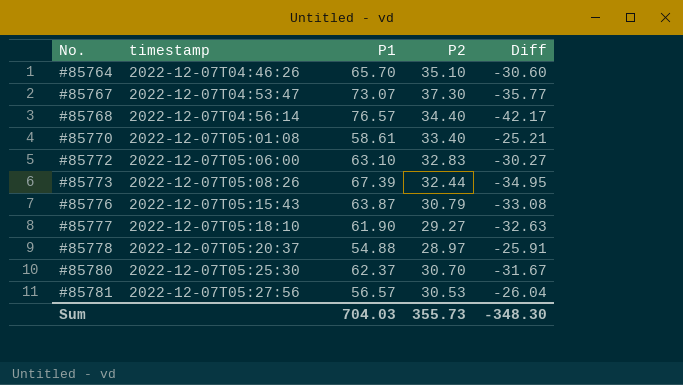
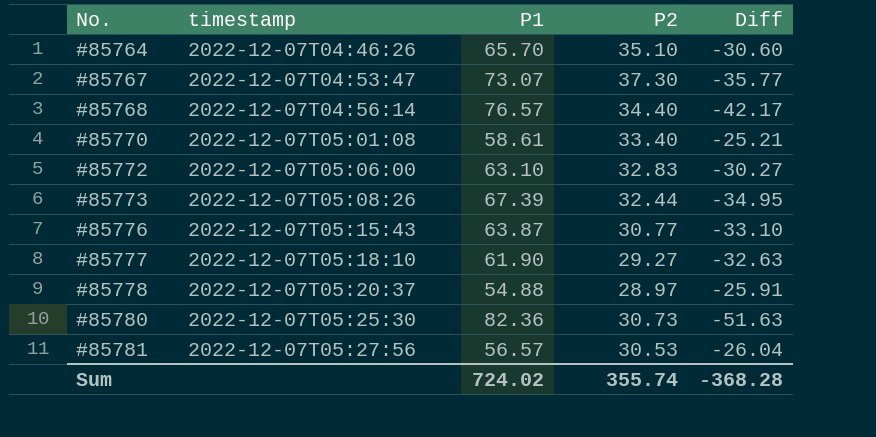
#85776 | P2: 30.79 -> 30.77
#85776 | Diff: -33.08 -> -33.10
#85780 | P1: 62.37 -> 82.36
#85780 | P2: 30.70 -> 30.73
#85780 | Diff: -31.67 -> -51.63
Sum | P1: 704.03 -> 724.02
Sum | P2: 355.73 -> 355.74
Sum | Diff: -348.30 -> -368.28

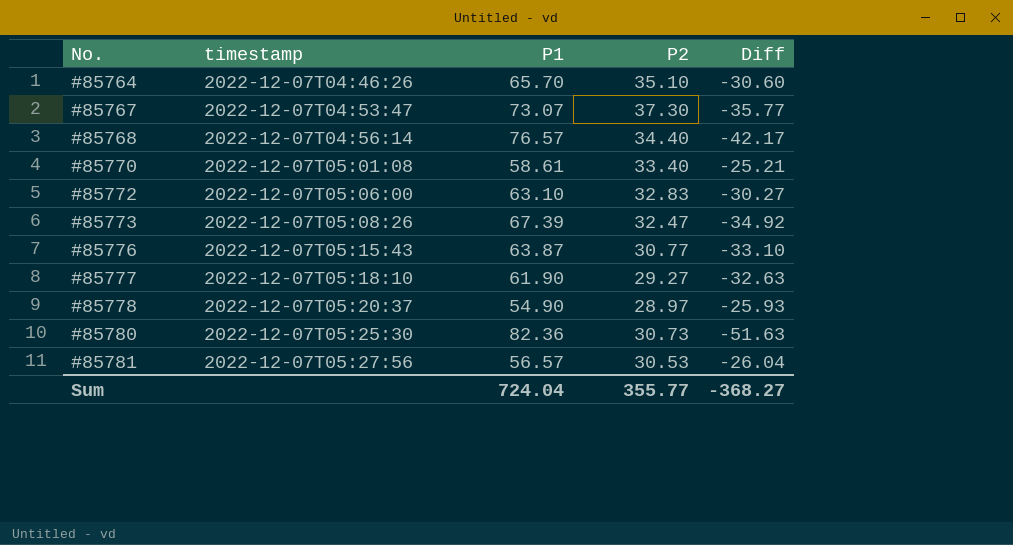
#85773 | P2: 32.44 -> 32.47
#85773 | Diff: -34.95 -> -34.92
#85778 | P1: 54.88 -> 54.90
#85778 | Diff: -25.91 -> -25.93
Sum | P1: 724.02 -> 724.04
Sum | P2: 355.74 -> 355.77
Sum | Diff: -368.28 -> -368.27

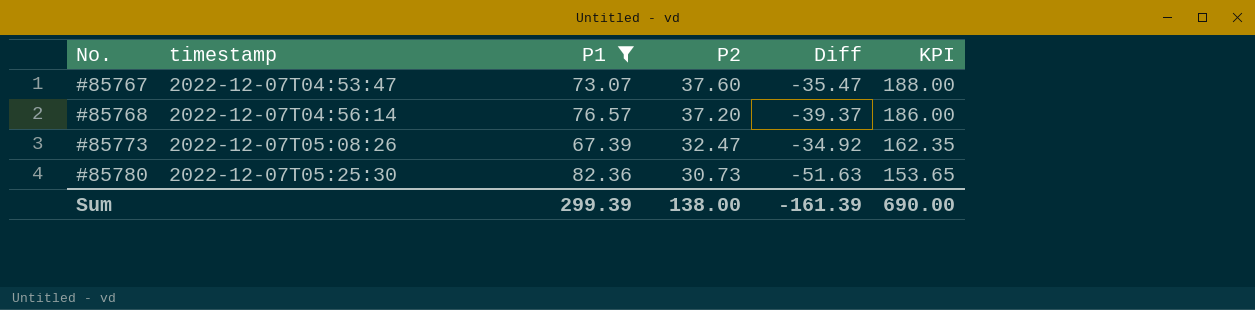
filter: none -> P1 >= 67.39
column KPI | formula: none -> [P2] * 5
#85767 | P2: 37.30 -> 37.60
#85767 | Diff: -35.77 -> -35.47
#85768 | P2: 34.40 -> 37.20
#85768 | Diff: -42.17 -> -39.37
Sum | P1: 724.04 -> 299.39
Sum | P2: 355.77 -> 138.00
Sum | Diff: -368.27 -> -161.39

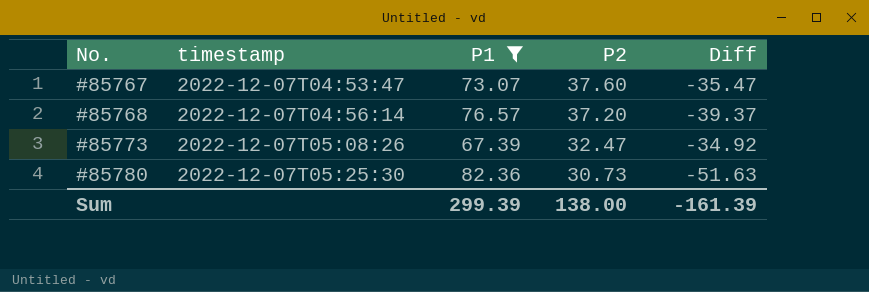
column KPI | formula: [P2] * 5 -> none

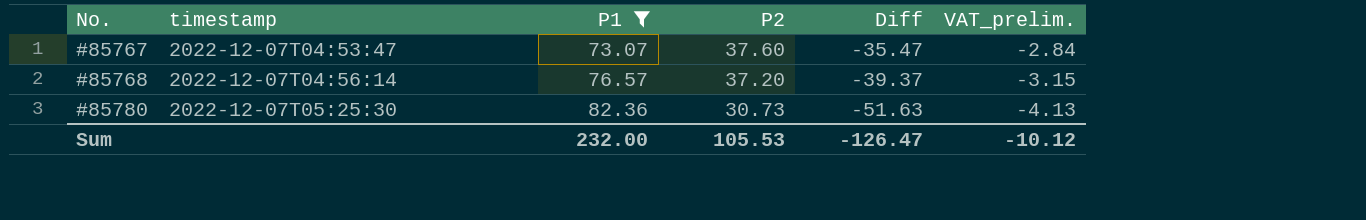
column VAT_prelim. | formula: none -> [Diff] * 0.08
row #85773: 2022-12-07T05:08:26 | 67.39 | 32.47 | -34.92 -> none
Sum | P1: 299.39 -> 232.00
Sum | P2: 138.00 -> 105.53
Sum | Diff: -161.39 -> -126.47

